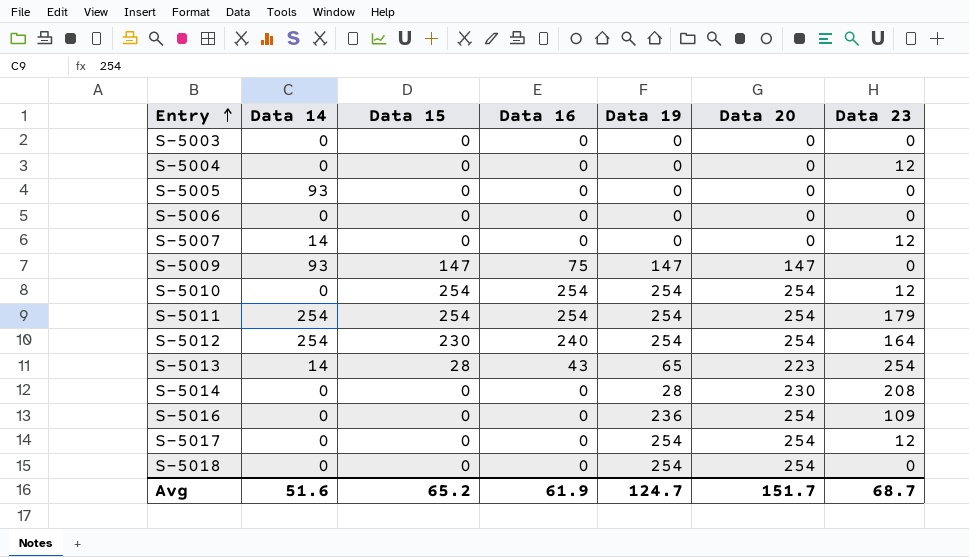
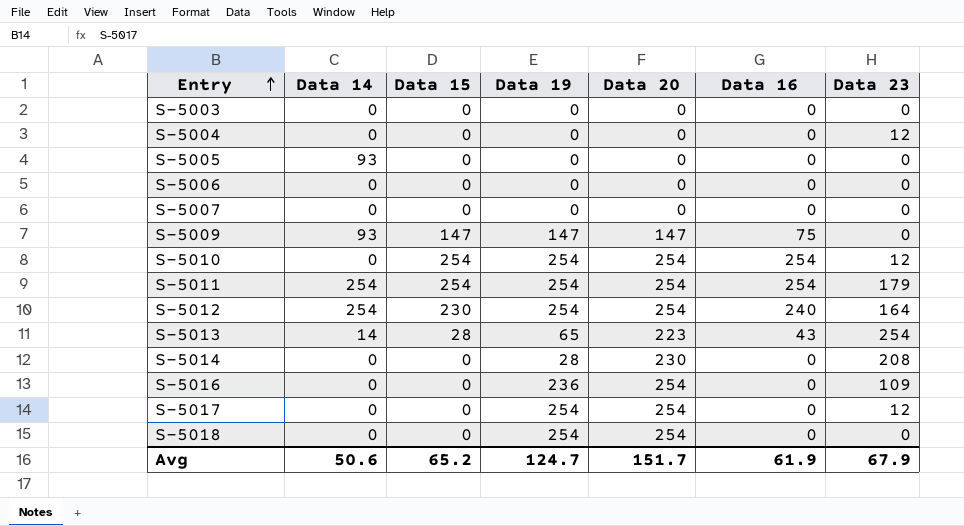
column Data 16 | position: 4 -> 6
S-5007 | Data 14: 14 -> 0
S-5007 | Data 23: 12 -> 0
Avg | Data 14: 51.6 -> 50.6
Avg | Data 23: 68.7 -> 67.9

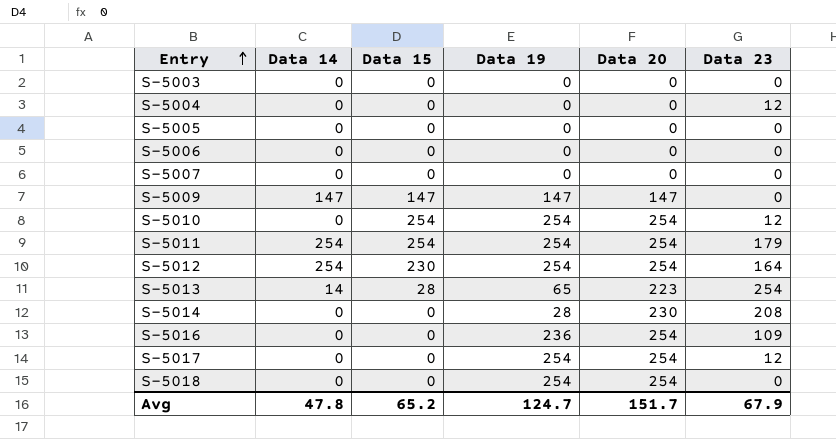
column Data 16 | position: 6 -> none
S-5005 | Data 14: 93 -> 0
S-5009 | Data 14: 93 -> 147
Avg | Data 14: 50.6 -> 47.8

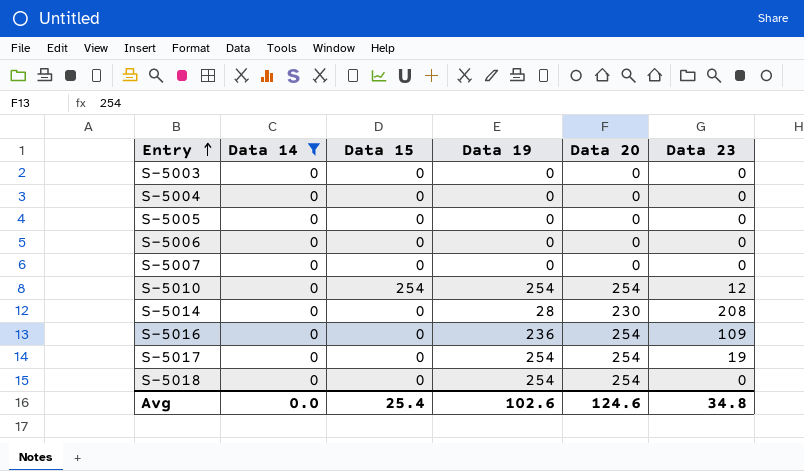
filter: none -> Data 14 = 0
S-5004 | Data 23: 12 -> 0
S-5017 | Data 23: 12 -> 19
Avg | Data 14: 47.8 -> 0.0
Avg | Data 15: 65.2 -> 25.4
Avg | Data 19: 124.7 -> 102.6
Avg | Data 20: 151.7 -> 124.6
Avg | Data 23: 67.9 -> 34.8

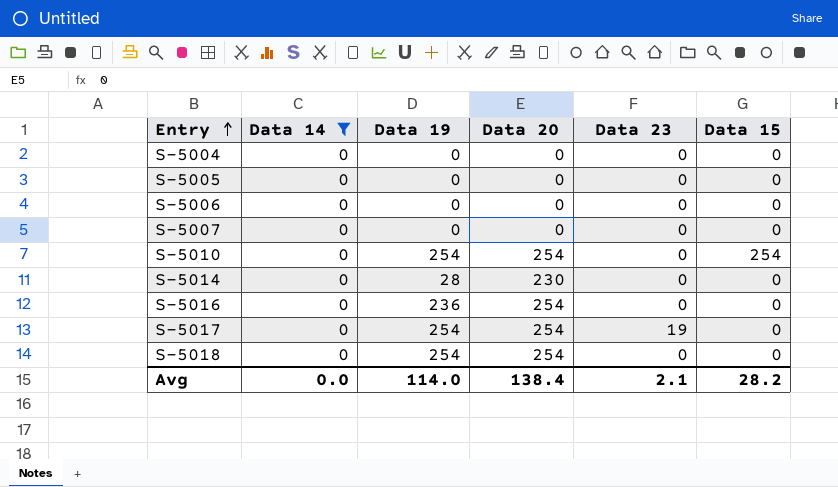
column Data 15 | position: 3 -> 6
row S-5003: 0 | 0 | 0 | 0 | 0 -> none
S-5010 | Data 23: 12 -> 0
S-5014 | Data 23: 208 -> 0
S-5016 | Data 23: 109 -> 0
Avg | Data 19: 102.6 -> 114.0
Avg | Data 20: 124.6 -> 138.4
Avg | Data 23: 34.8 -> 2.1
Avg | Data 15: 25.4 -> 28.2

